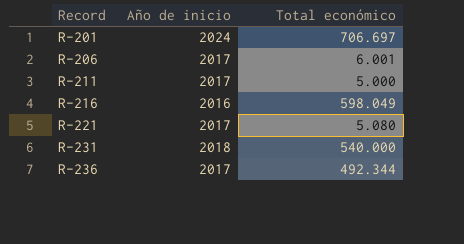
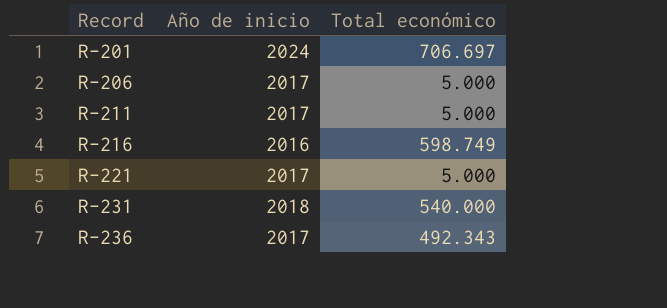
R-206 | Total económico: 6.001 -> 5.000
R-216 | Total económico: 598.049 -> 598.749
R-221 | Total económico: 5.080 -> 5.000
R-236 | Total económico: 492.344 -> 492.343

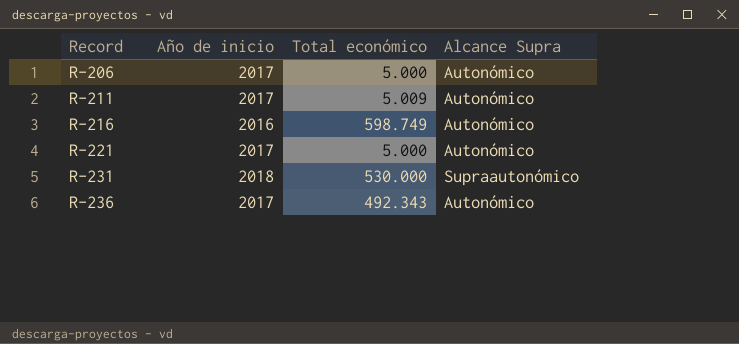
column Alcance Supra | position: none -> 4
row R-201: 2024 | 706.697 -> none
R-211 | Total económico: 5.000 -> 5.009
R-231 | Total económico: 540.000 -> 530.000

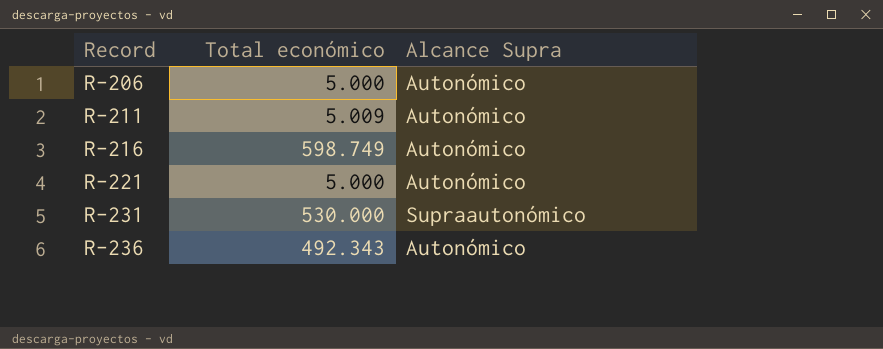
column Año de inicio | position: 2 -> none

